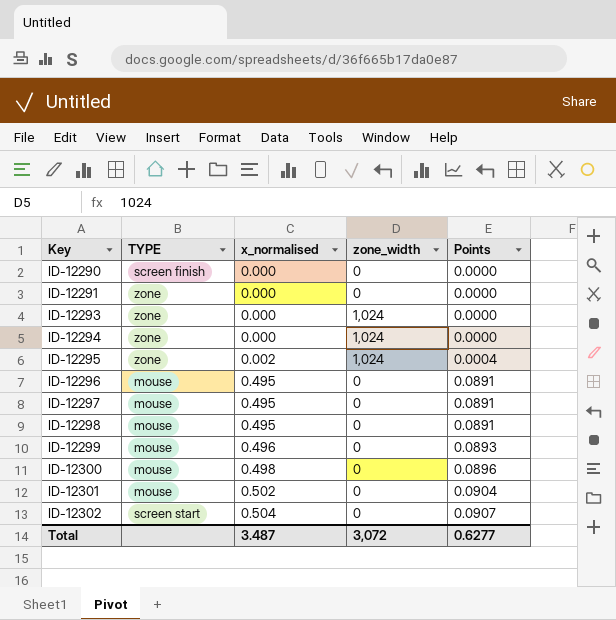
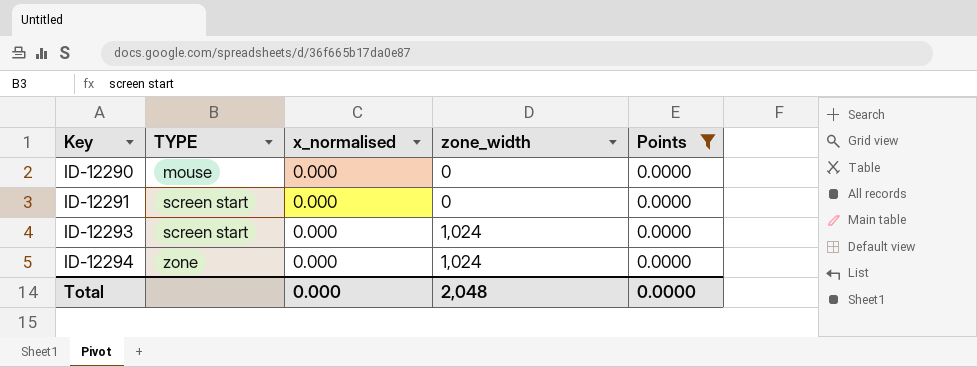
filter: none -> Points = 0.0000
ID-12290 | TYPE: screen finish -> mouse
ID-12291 | TYPE: zone -> screen start
ID-12293 | TYPE: zone -> screen start
Total | x_normalised: 3.487 -> 0.000
Total | zone_width: 3,072 -> 2,048
Total | Points: 0.6277 -> 0.0000

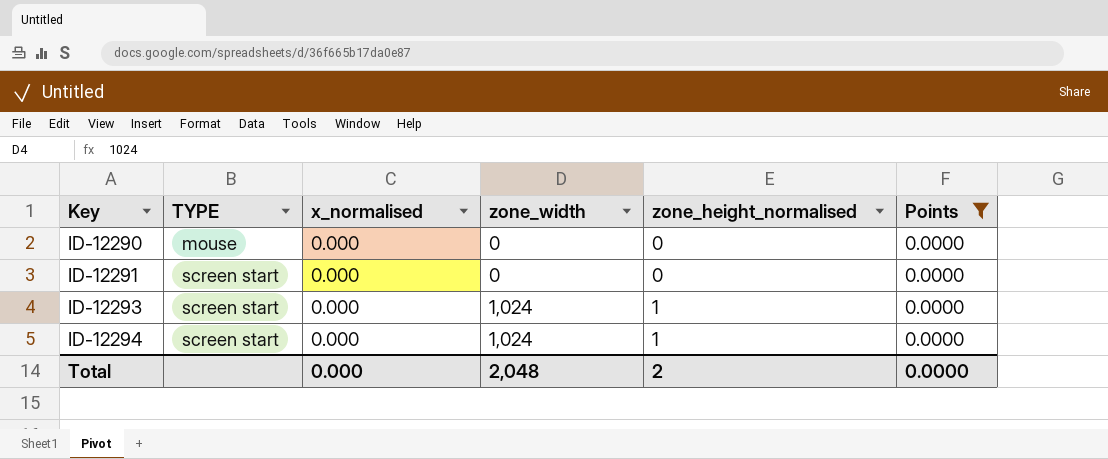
column zone_height_normalised | position: none -> 5
ID-12294 | TYPE: zone -> screen start

